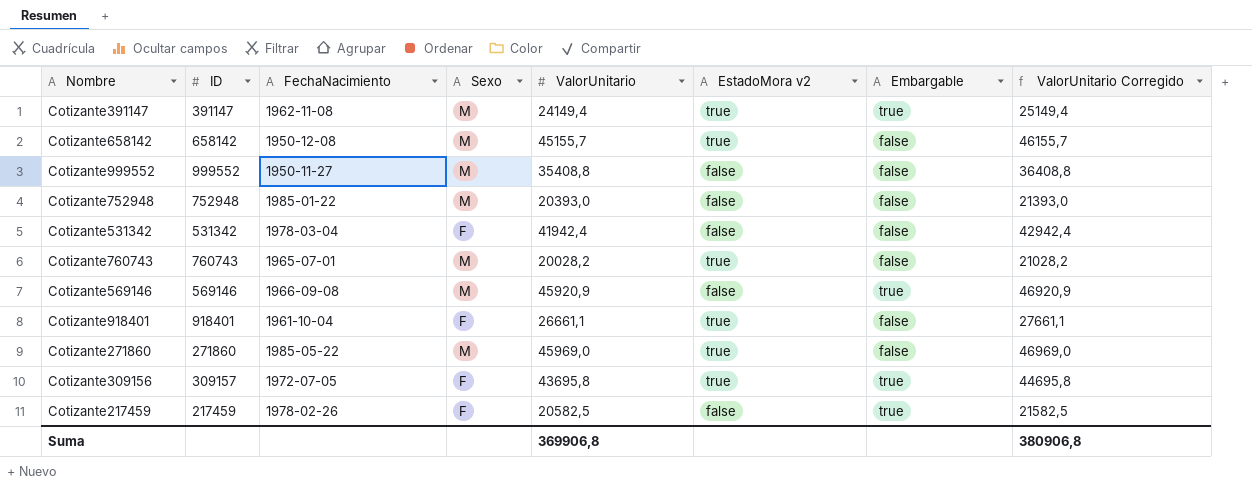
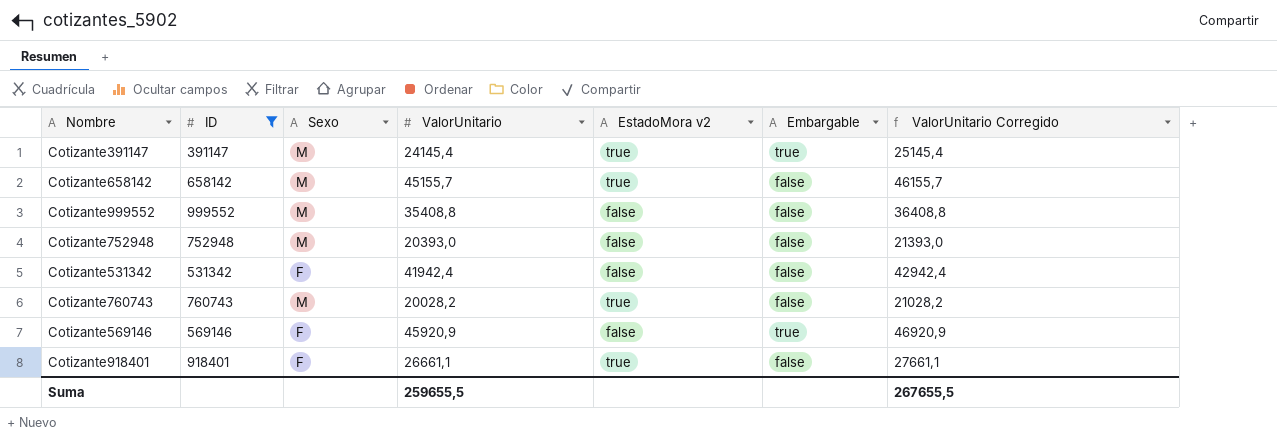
filter: none -> ID >= 391147
column FechaNacimiento | position: 3 -> none
Cotizante391147 | ValorUnitario: 24149,4 -> 24145,4
Cotizante391147 | ValorUnitario Corregido: 25149,4 -> 25145,4
Cotizante569146 | Sexo: M -> F
Suma | ValorUnitario: 369906,8 -> 259655,5
Suma | ValorUnitario Corregido: 380906,8 -> 267655,5

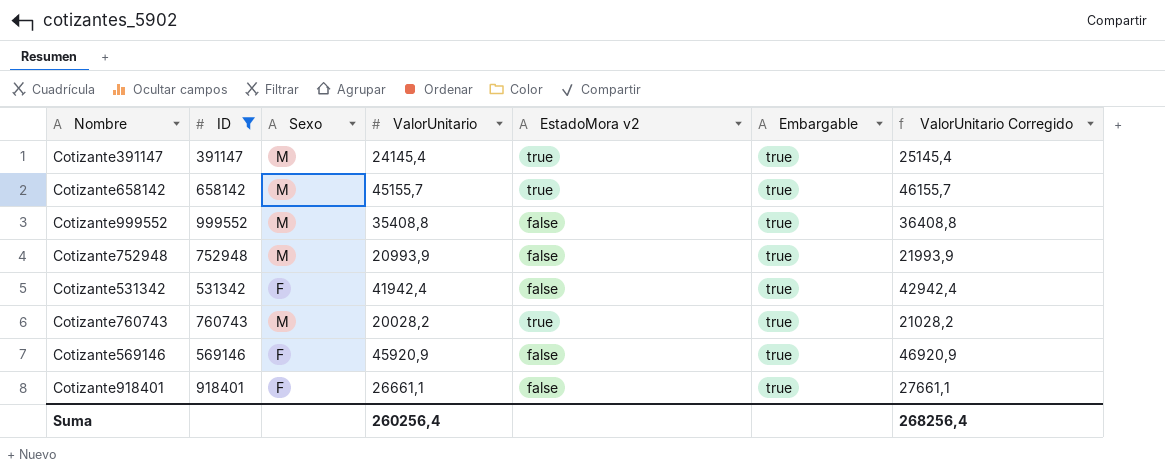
Cotizante658142 | Embargable: false -> true
Cotizante999552 | Embargable: false -> true
Cotizante752948 | ValorUnitario: 20393,0 -> 20993,9
Cotizante752948 | Embargable: false -> true
Cotizante752948 | ValorUnitario Corregido: 21393,0 -> 21993,9
Cotizante531342 | Embargable: false -> true
Cotizante760743 | Embargable: false -> true
Cotizante918401 | EstadoMora v2: true -> false
Cotizante918401 | Embargable: false -> true
Suma | ValorUnitario: 259655,5 -> 260256,4
Suma | ValorUnitario Corregido: 267655,5 -> 268256,4

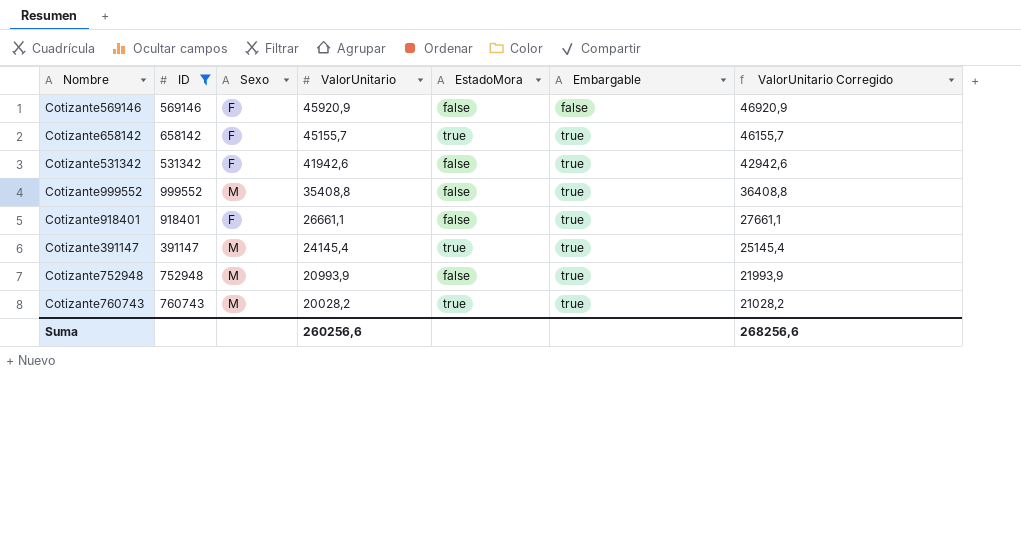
row order: none -> ValorUnitario descending
column name: EstadoMora v2 -> EstadoMora
Cotizante569146 | Embargable: true -> false
Cotizante658142 | Sexo: M -> F
Cotizante531342 | ValorUnitario: 41942,4 -> 41942,6
Cotizante531342 | ValorUnitario Corregido: 42942,4 -> 42942,6
Suma | ValorUnitario: 260256,4 -> 260256,6
Suma | ValorUnitario Corregido: 268256,4 -> 268256,6

